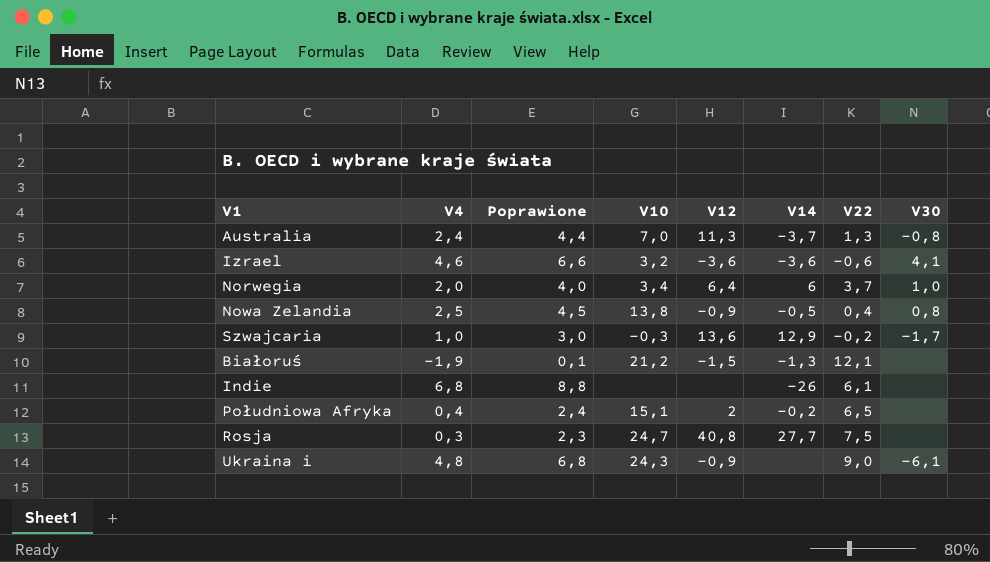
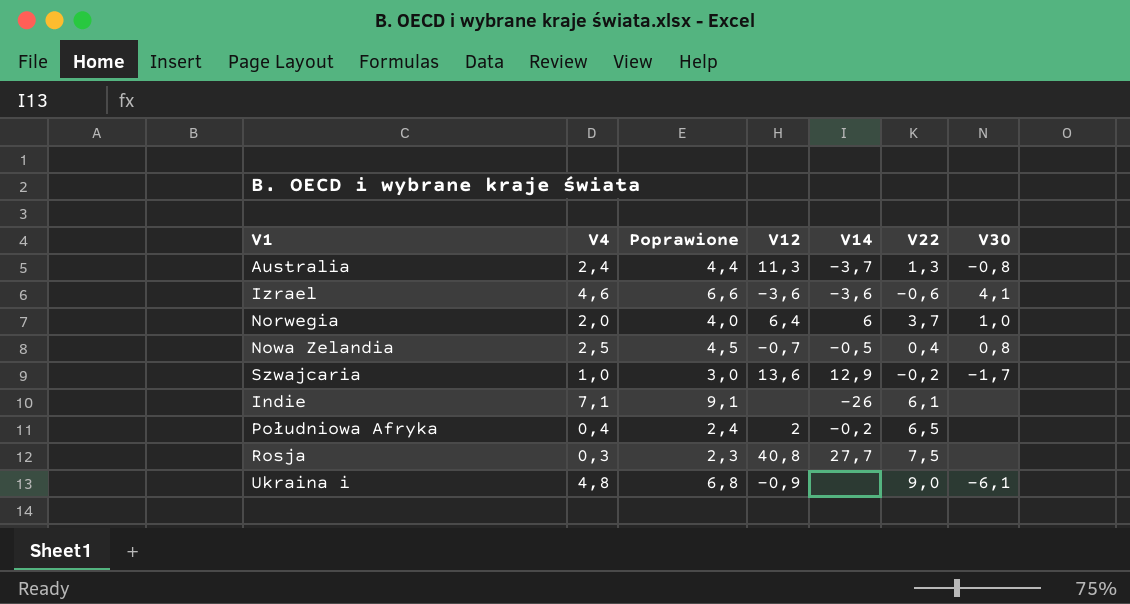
column V10 | position: 4 -> none
row Białoruś: -1,9 | 0,1 | 21,2 | -1,5 | -1,3 | 12,1 | none -> none
Nowa Zelandia | V12: -0,9 -> -0,7
Indie | V4: 6,8 -> 7,1
Indie | Poprawione: 8,8 -> 9,1

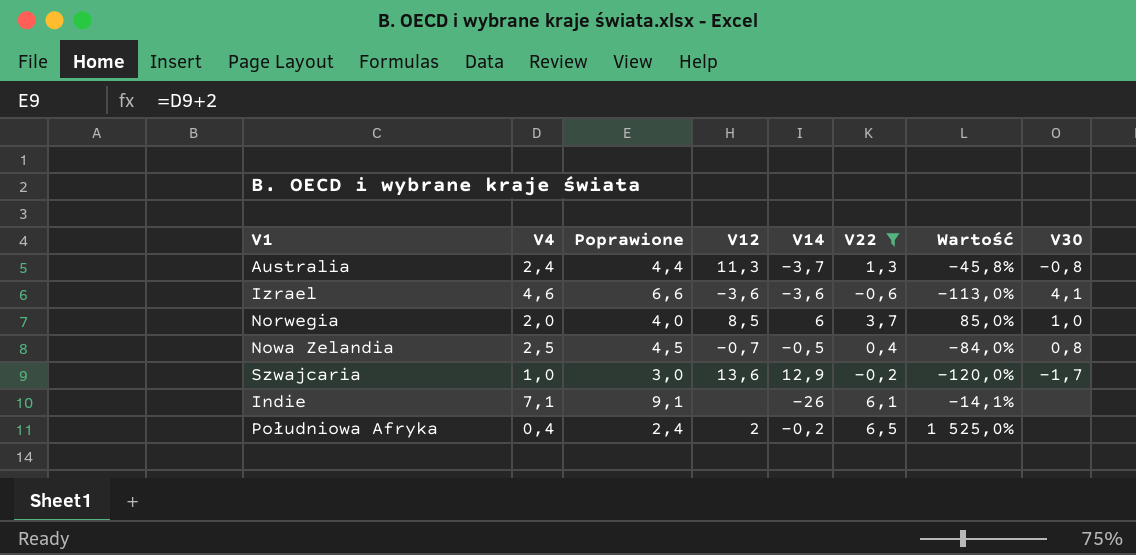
filter: none -> V22 <= 6,5
column Wartość | formula: none -> ([V22] - [V4]) / [V4]
Norwegia | V12: 6,4 -> 8,5

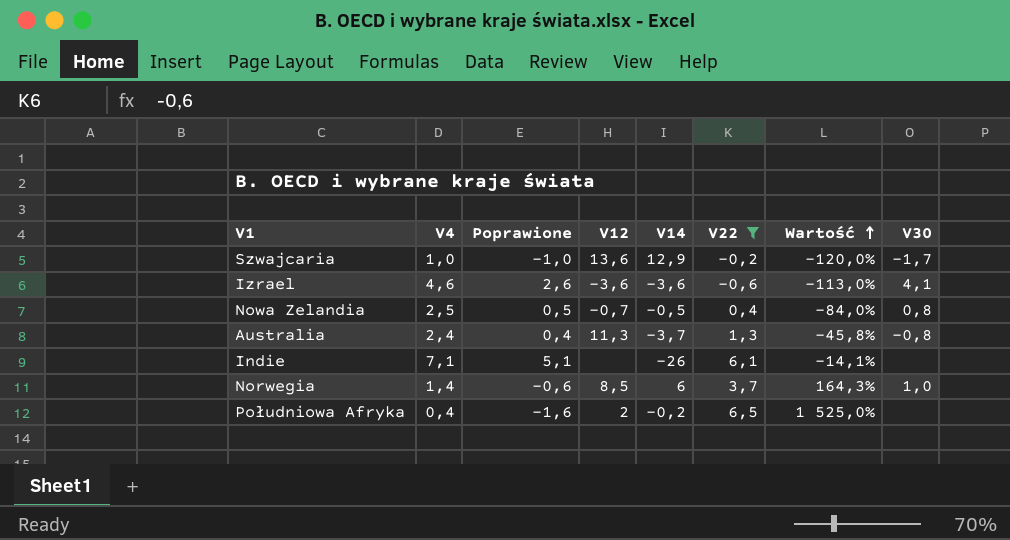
row order: none -> Wartość ascending
column Poprawione | formula: [V4] + 2 -> [V4] - 2
Norwegia | V4: 2,0 -> 1,4
Norwegia | Wartość: 85,0% -> 164,3%

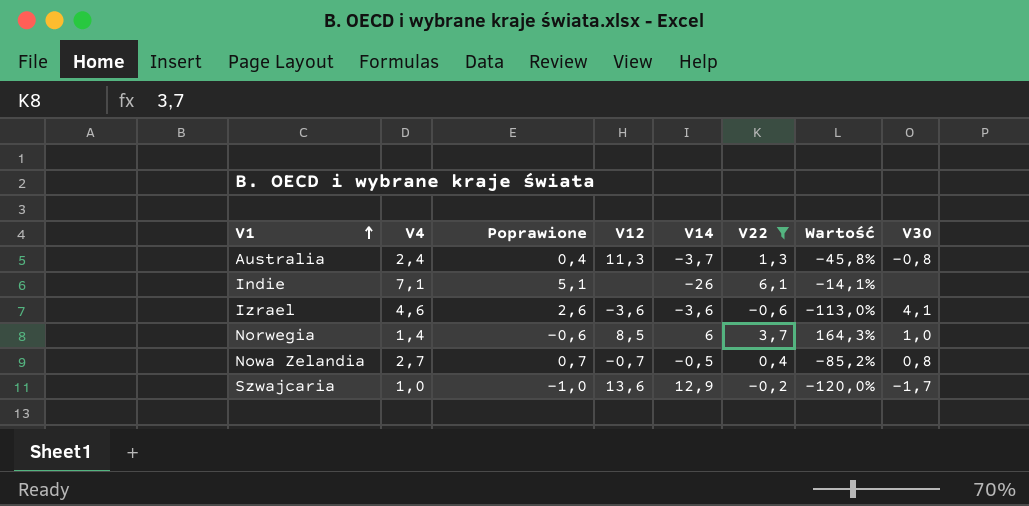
row order: Wartość ascending -> V1 ascending
row Południowa Afryka: 0,4 | -1,6 | 2 | -0,2 | 6,5 | 1 525,0% | none -> none
Nowa Zelandia | V4: 2,5 -> 2,7
Nowa Zelandia | Poprawione: 0,5 -> 0,7
Nowa Zelandia | Wartość: -84,0% -> -85,2%

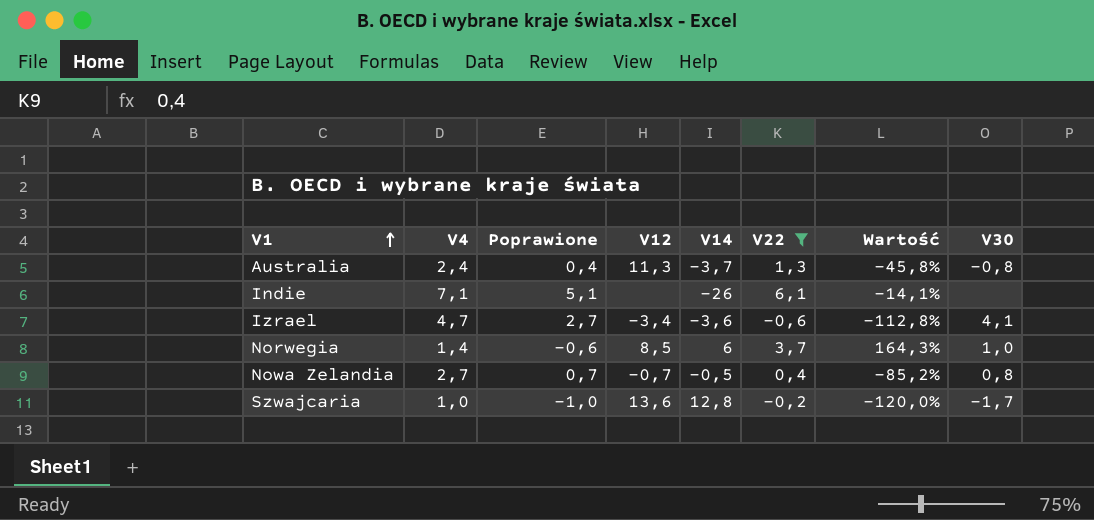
Izrael | V4: 4,6 -> 4,7
Izrael | Poprawione: 2,6 -> 2,7
Izrael | V12: -3,6 -> -3,4
Izrael | Wartość: -113,0% -> -112,8%
Szwajcaria | V14: 12,9 -> 12,8

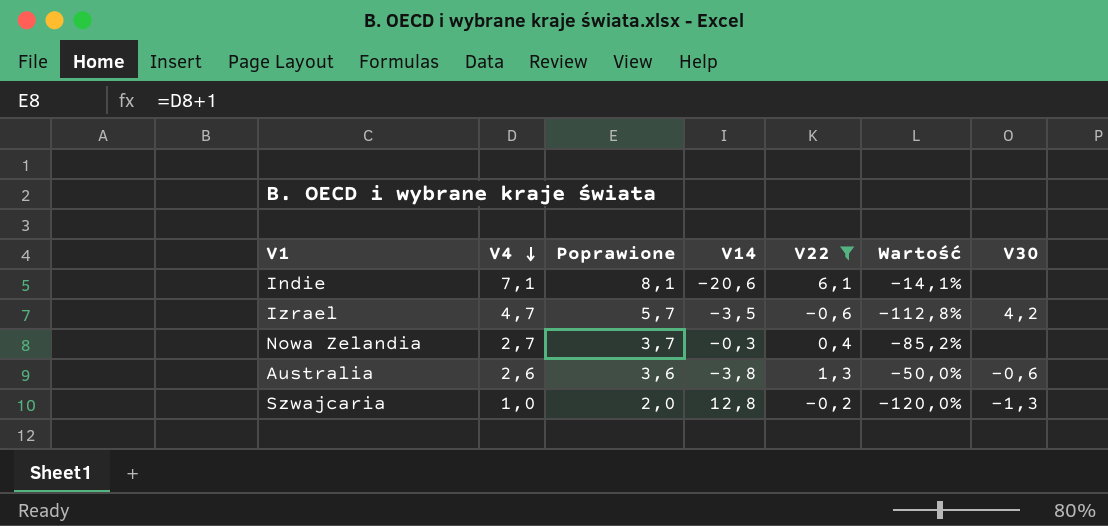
row order: V1 ascending -> V4 descending
column V12 | position: 4 -> none
column Poprawione | formula: [V4] - 2 -> [V4] + 1
row Norwegia: 1,4 | -0,6 | 8,5 | 6 | 3,7 | 164,3% | 1,0 -> none
Indie | V14: -26 -> -20,6
Izrael | V14: -3,6 -> -3,5
Izrael | V30: 4,1 -> 4,2
Nowa Zelandia | V14: -0,5 -> -0,3
Nowa Zelandia | V30: 0,8 -> none
Australia | V4: 2,4 -> 2,6
Australia | V14: -3,7 -> -3,8
Australia | Wartość: -45,8% -> -50,0%
Australia | V30: -0,8 -> -0,6
Szwajcaria | V30: -1,7 -> -1,3

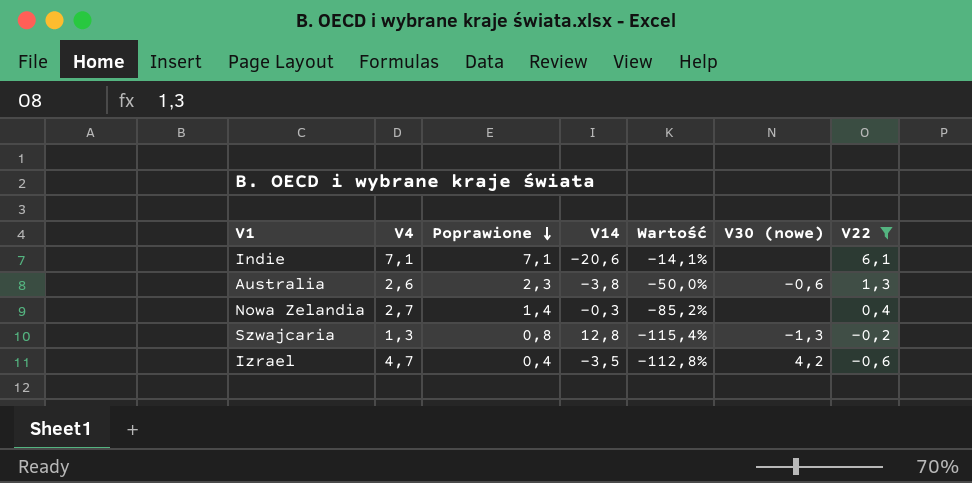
row order: V4 descending -> Poprawione descending
column Poprawione | formula: [V4] + 1 -> [V22] + 1
column name: V30 -> V30 (nowe)
column V22 | position: 5 -> 7
Szwajcaria | V4: 1,0 -> 1,3
Szwajcaria | Wartość: -120,0% -> -115,4%

